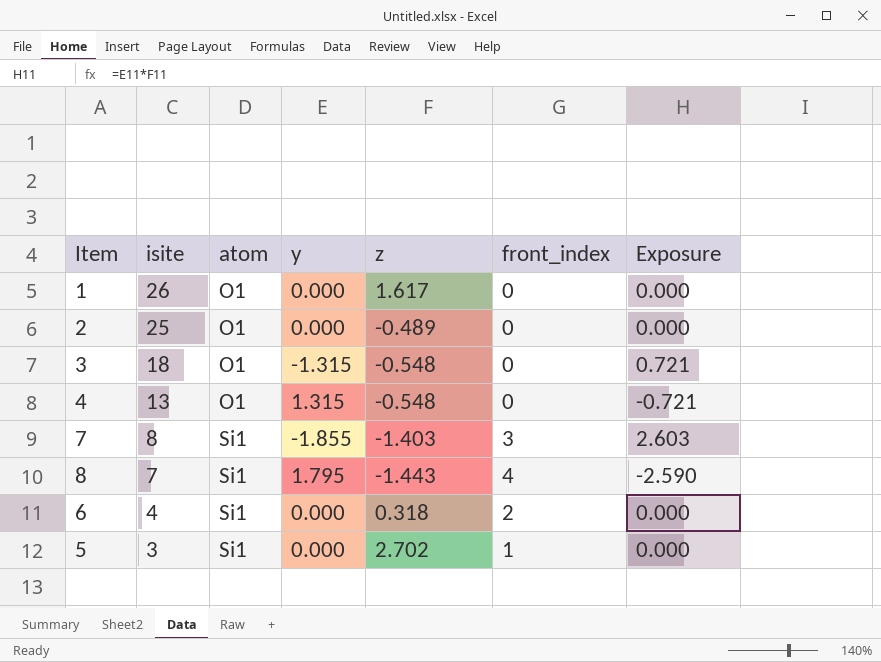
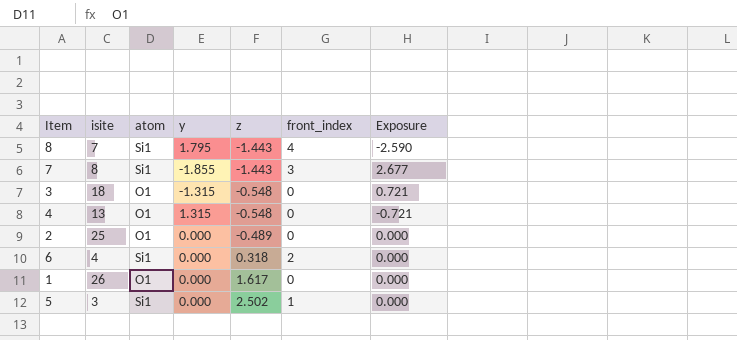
row order: isite descending -> z ascending
7 | z: -1.403 -> -1.443
7 | Exposure: 2.603 -> 2.677
5 | z: 2.702 -> 2.502

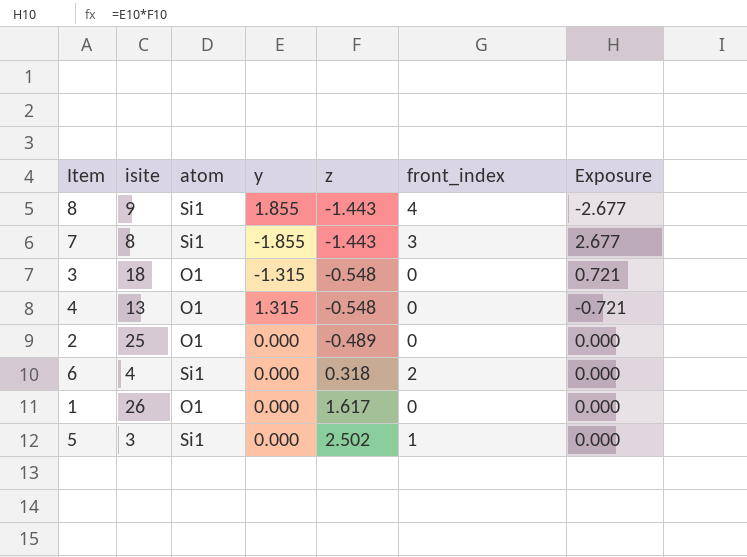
8 | isite: 7 -> 9
8 | y: 1.795 -> 1.855
8 | Exposure: -2.590 -> -2.677

